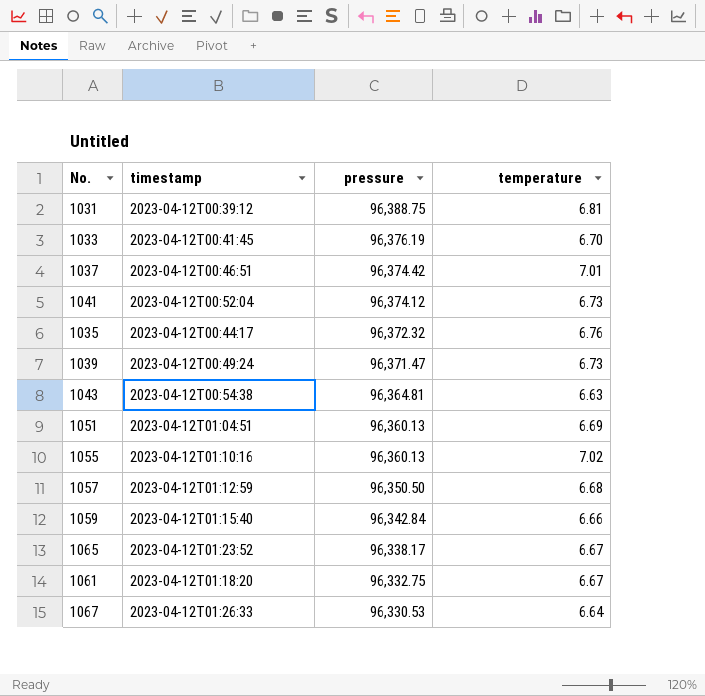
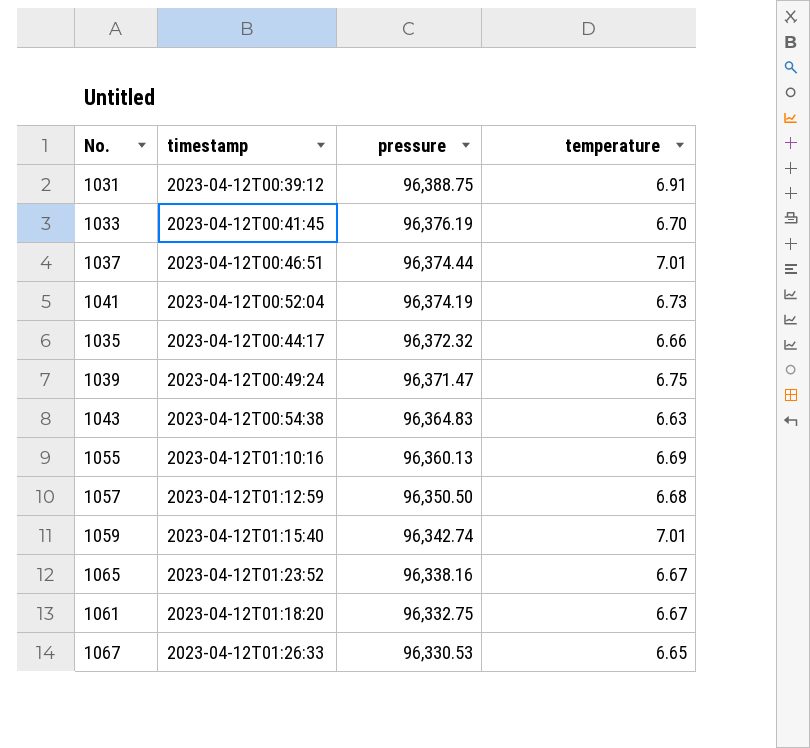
row 1051: 2023-04-12T01:04:51 | 96,360.13 | 6.69 -> none
1031 | temperature: 6.81 -> 6.91
1037 | pressure: 96,374.42 -> 96,374.44
1041 | pressure: 96,374.12 -> 96,374.19
1035 | temperature: 6.76 -> 6.66
1039 | temperature: 6.73 -> 6.75
1043 | pressure: 96,364.81 -> 96,364.83
1055 | temperature: 7.02 -> 6.69
1059 | pressure: 96,342.84 -> 96,342.74
1059 | temperature: 6.66 -> 7.01
1065 | pressure: 96,338.17 -> 96,338.16
1067 | temperature: 6.64 -> 6.65

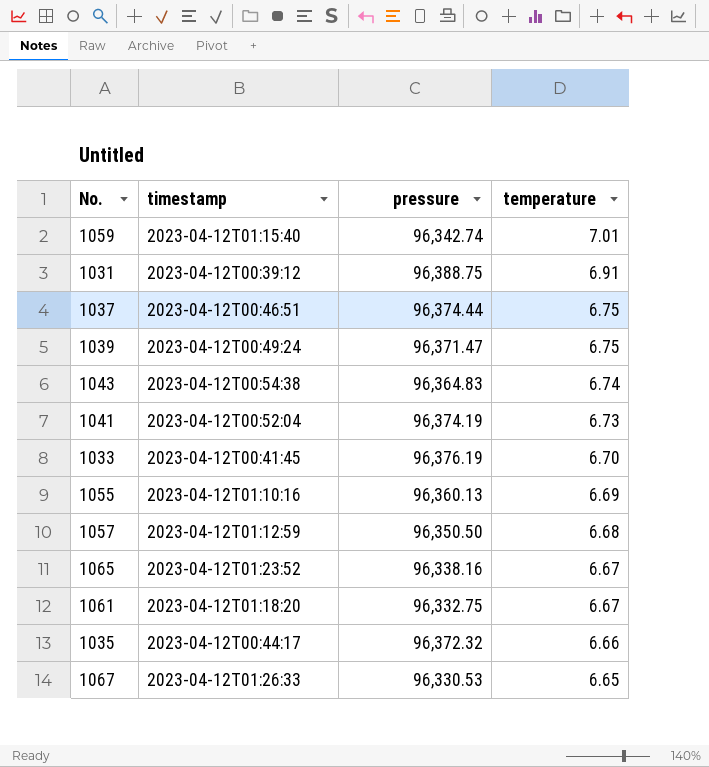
row order: pressure descending -> temperature descending
1037 | temperature: 7.01 -> 6.75
1043 | temperature: 6.63 -> 6.74

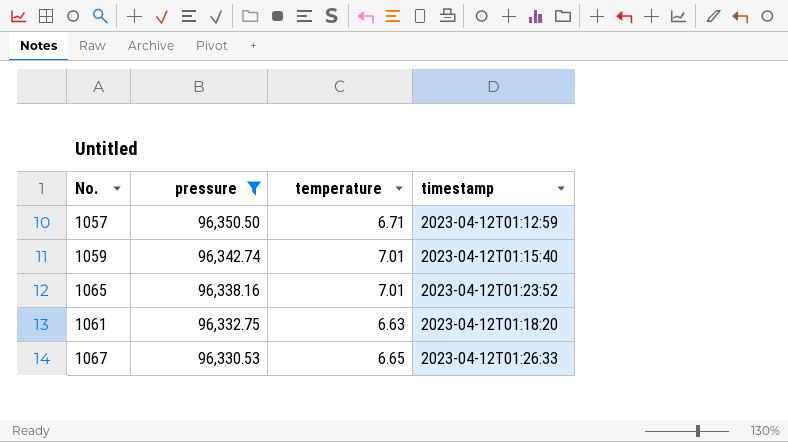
filter: none -> pressure <= 96,350.50
row order: temperature descending -> pressure descending
column timestamp | position: 2 -> 4
1057 | temperature: 6.68 -> 6.71
1065 | temperature: 6.67 -> 7.01
1061 | temperature: 6.67 -> 6.63

